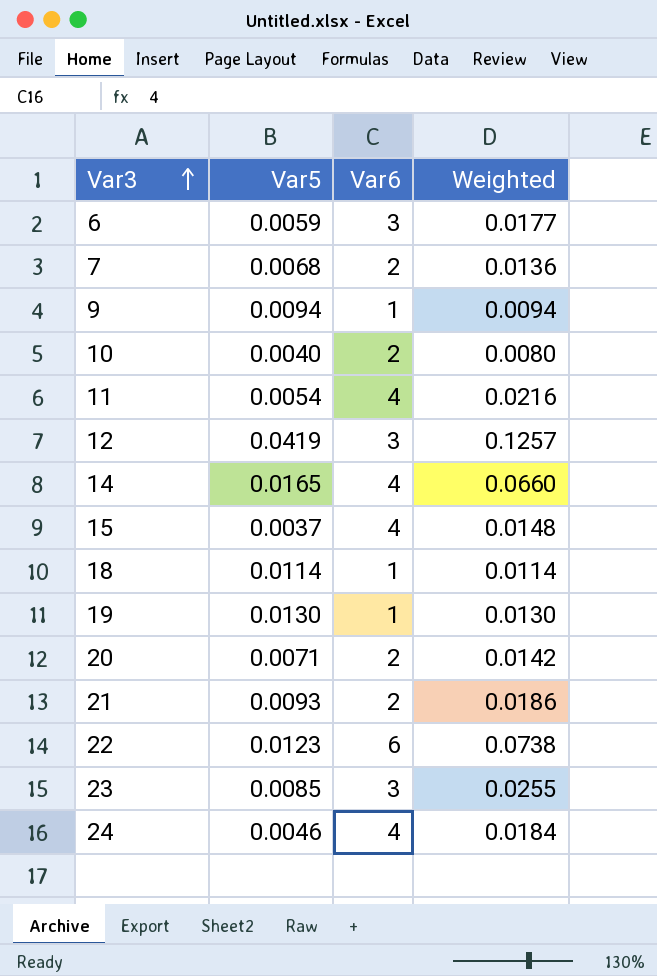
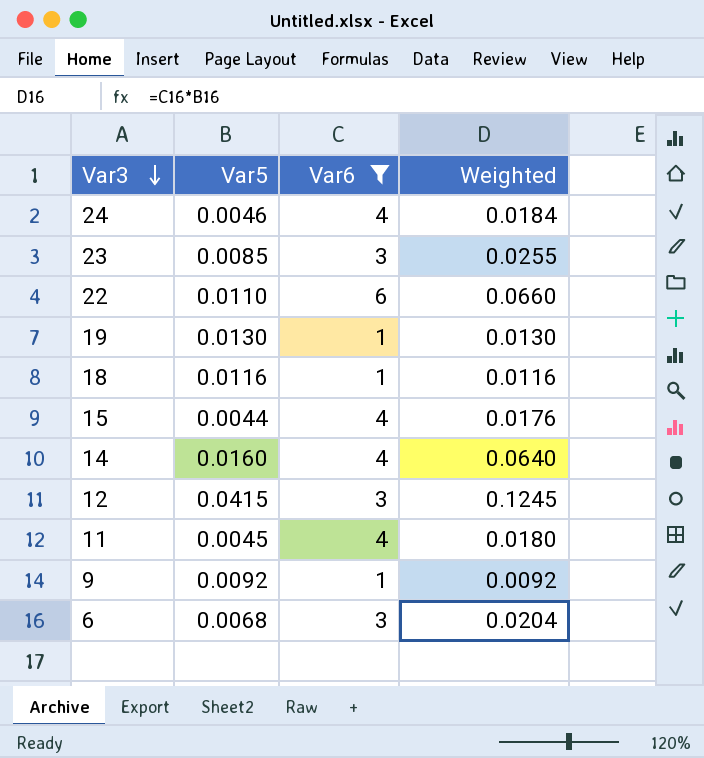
filter: none -> Var6 != 2
row order: Var3 ascending -> Var3 descending
22 | Var5: 0.0123 -> 0.0110
22 | Weighted: 0.0738 -> 0.0660
18 | Var5: 0.0114 -> 0.0116
18 | Weighted: 0.0114 -> 0.0116
15 | Var5: 0.0037 -> 0.0044
15 | Weighted: 0.0148 -> 0.0176
14 | Var5: 0.0165 -> 0.0160
14 | Weighted: 0.0660 -> 0.0640
12 | Var5: 0.0419 -> 0.0415
12 | Weighted: 0.1257 -> 0.1245
11 | Var5: 0.0054 -> 0.0045
11 | Weighted: 0.0216 -> 0.0180
9 | Var5: 0.0094 -> 0.0092
9 | Weighted: 0.0094 -> 0.0092
6 | Var5: 0.0059 -> 0.0068
6 | Weighted: 0.0177 -> 0.0204

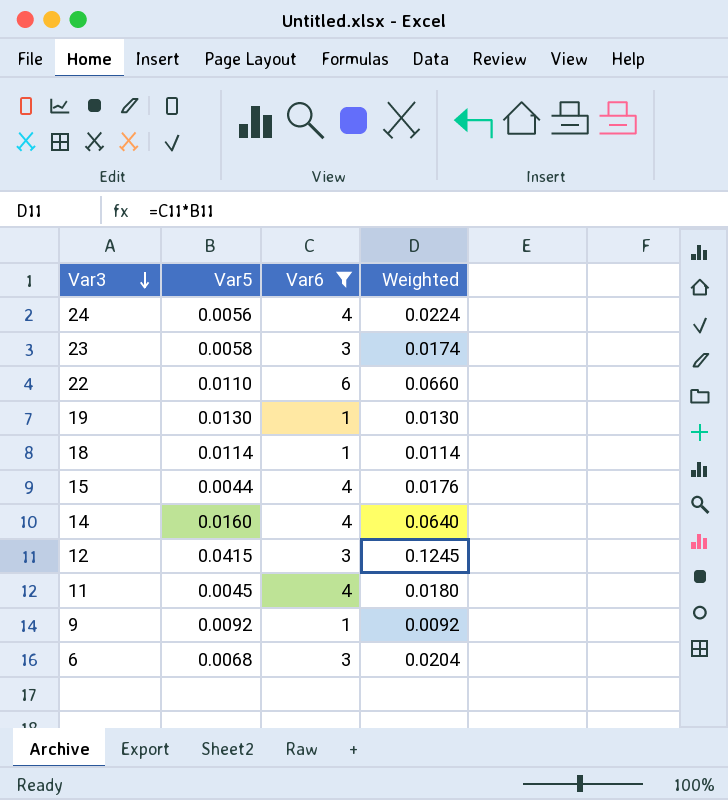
24 | Var5: 0.0046 -> 0.0056
24 | Weighted: 0.0184 -> 0.0224
23 | Var5: 0.0085 -> 0.0058
23 | Weighted: 0.0255 -> 0.0174
18 | Var5: 0.0116 -> 0.0114
18 | Weighted: 0.0116 -> 0.0114

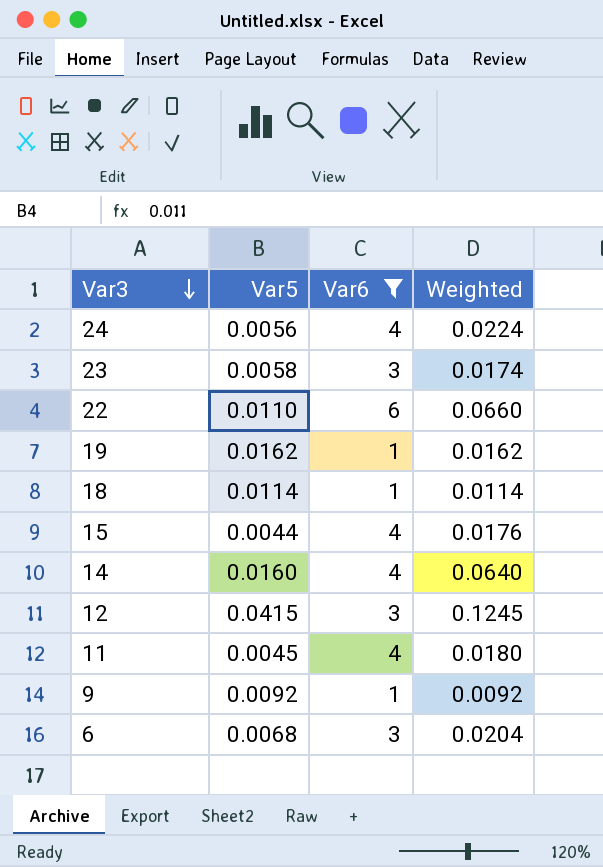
19 | Var5: 0.0130 -> 0.0162
19 | Weighted: 0.0130 -> 0.0162

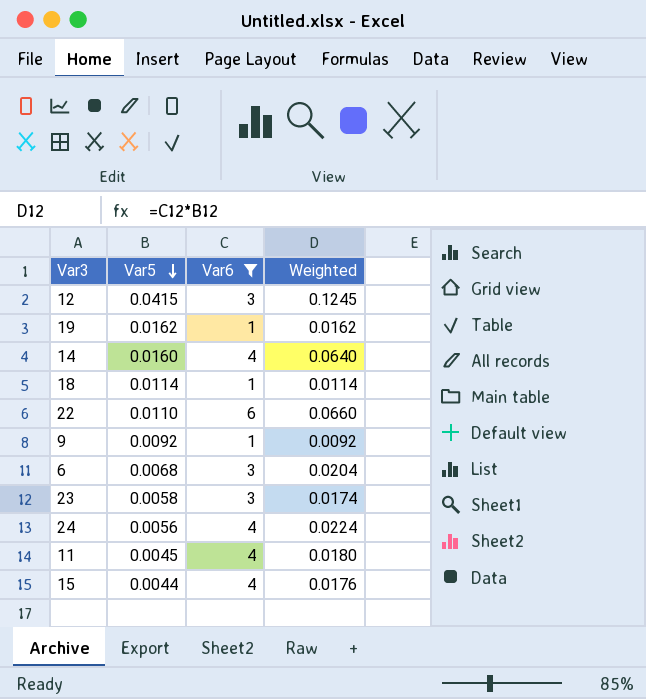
row order: Var3 descending -> Var5 descending

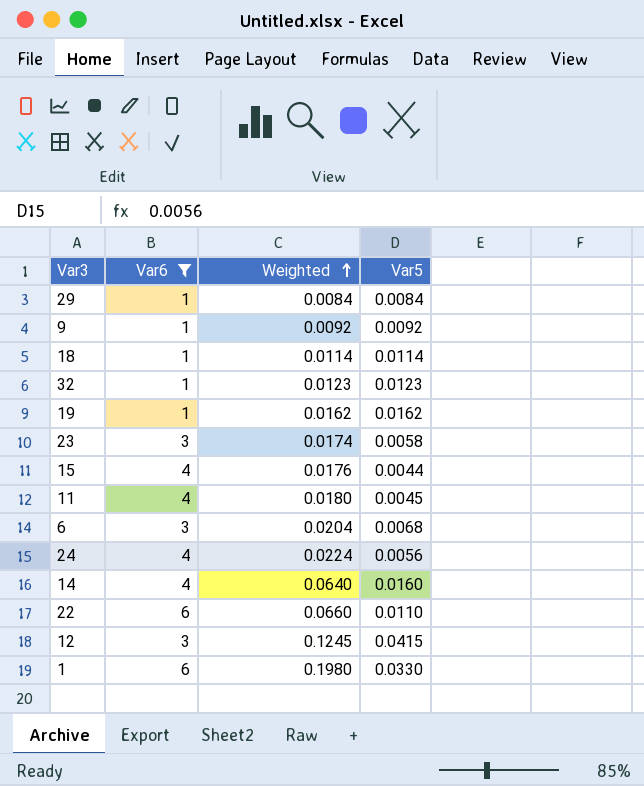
row order: Var5 descending -> Weighted ascending
column Var5 | position: 2 -> 4
row 29: none -> 1 | 0.0084 | 0.0084
row 32: none -> 1 | 0.0123 | 0.0123
row 1: none -> 6 | 0.1980 | 0.0330

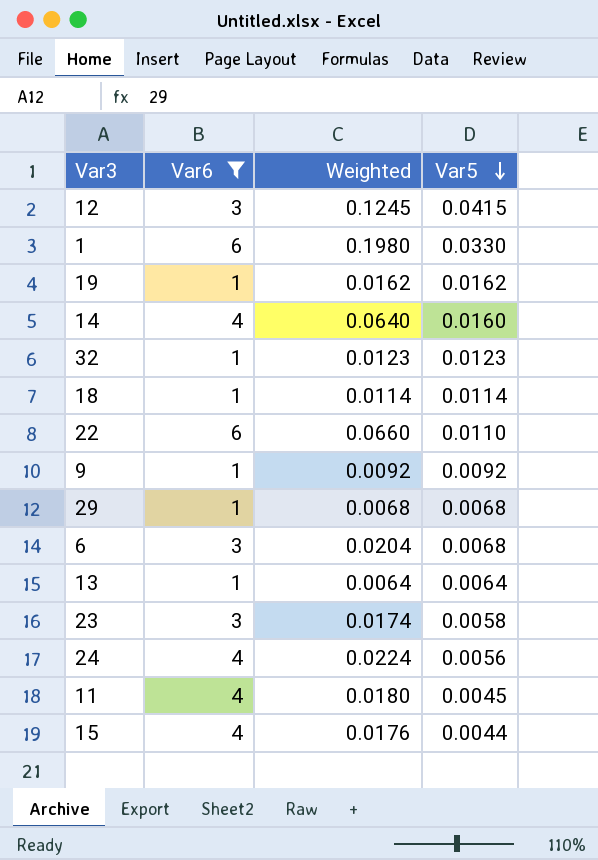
row order: Weighted ascending -> Var5 descending
29 | Weighted: 0.0084 -> 0.0068
29 | Var5: 0.0084 -> 0.0068
row 13: none -> 1 | 0.0064 | 0.0064

